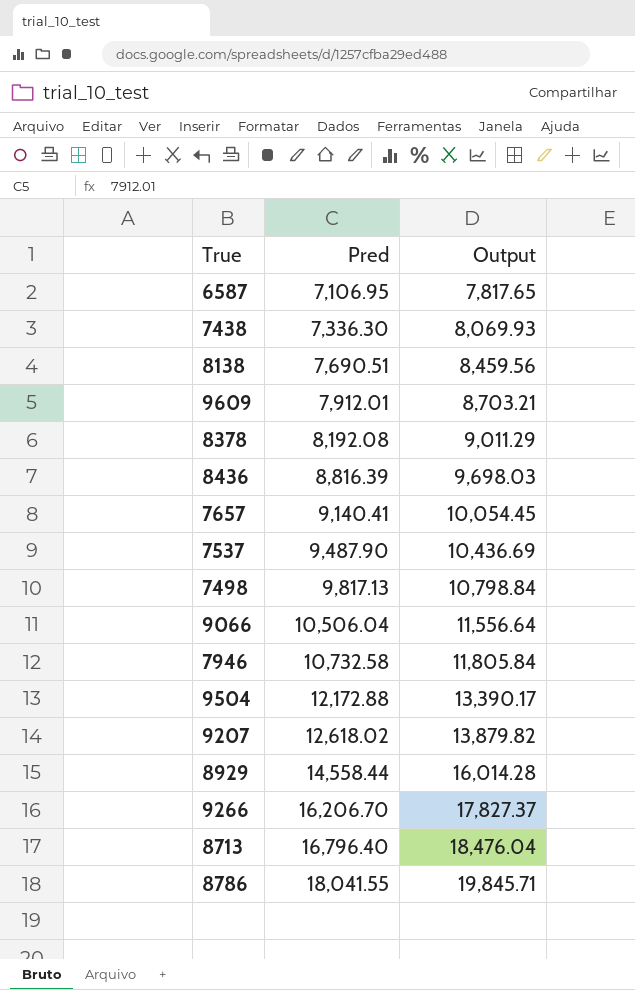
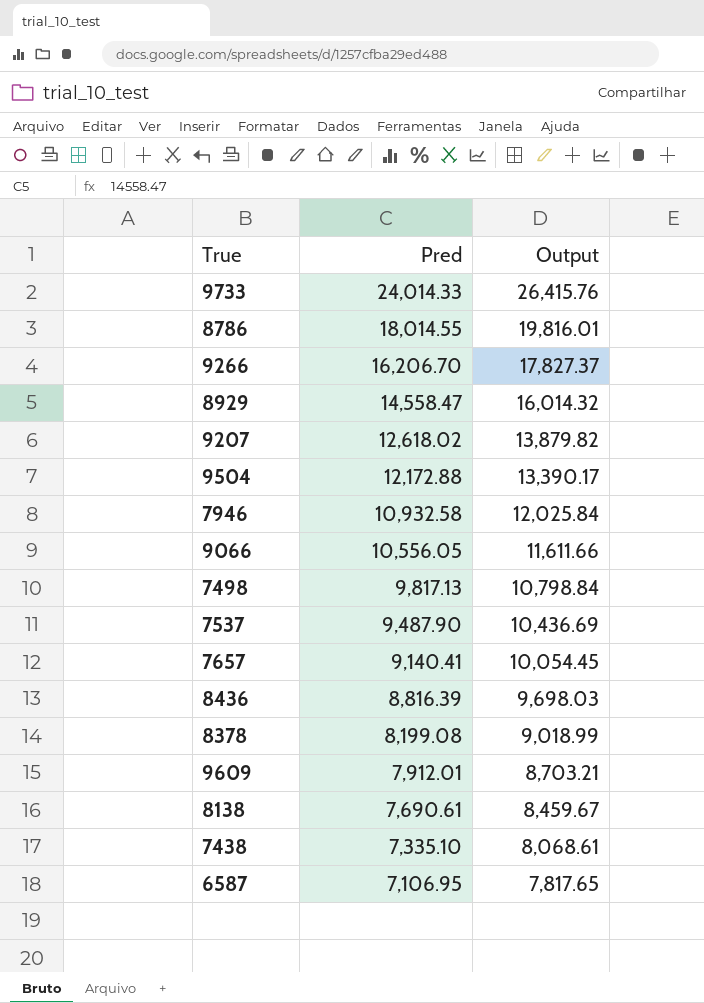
row order: Pred ascending -> Pred descending
row 8713: 16,796.40 | 18,476.04 -> none
row 9733: none -> 24,014.33 | 26,415.76
8786 | Pred: 18,041.55 -> 18,014.55
8786 | Output: 19,845.71 -> 19,816.01
8929 | Pred: 14,558.44 -> 14,558.47
8929 | Output: 16,014.28 -> 16,014.32
7946 | Pred: 10,732.58 -> 10,932.58
7946 | Output: 11,805.84 -> 12,025.84
9066 | Pred: 10,506.04 -> 10,556.05
9066 | Output: 11,556.64 -> 11,611.66
8378 | Pred: 8,192.08 -> 8,199.08
8378 | Output: 9,011.29 -> 9,018.99
8138 | Pred: 7,690.51 -> 7,690.61
8138 | Output: 8,459.56 -> 8,459.67
7438 | Pred: 7,336.30 -> 7,335.10
7438 | Output: 8,069.93 -> 8,068.61

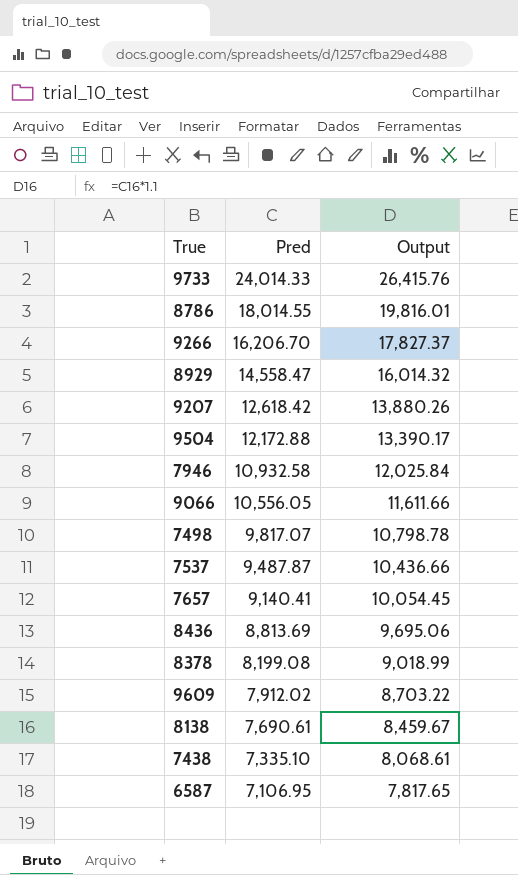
9207 | Pred: 12,618.02 -> 12,618.42
9207 | Output: 13,879.82 -> 13,880.26
7498 | Pred: 9,817.13 -> 9,817.07
7498 | Output: 10,798.84 -> 10,798.78
7537 | Pred: 9,487.90 -> 9,487.87
7537 | Output: 10,436.69 -> 10,436.66
8436 | Pred: 8,816.39 -> 8,813.69
8436 | Output: 9,698.03 -> 9,695.06
9609 | Pred: 7,912.01 -> 7,912.02
9609 | Output: 8,703.21 -> 8,703.22

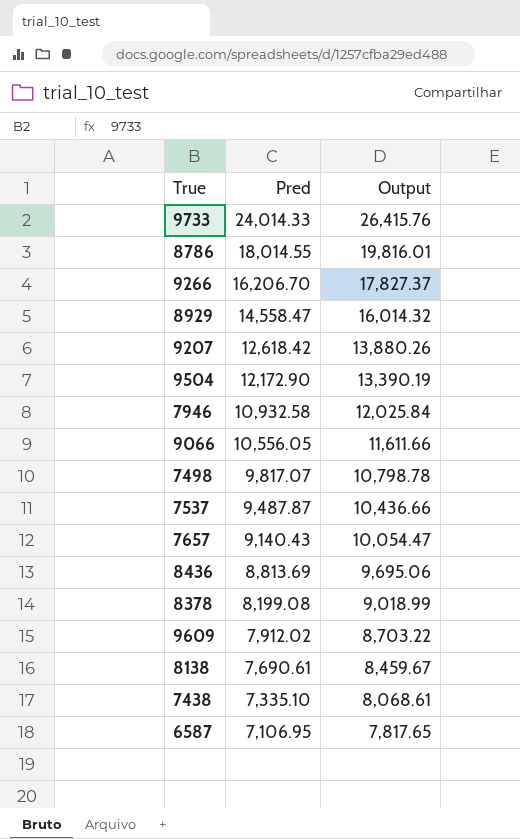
9504 | Pred: 12,172.88 -> 12,172.90
9504 | Output: 13,390.17 -> 13,390.19
7657 | Pred: 9,140.41 -> 9,140.43
7657 | Output: 10,054.45 -> 10,054.47

